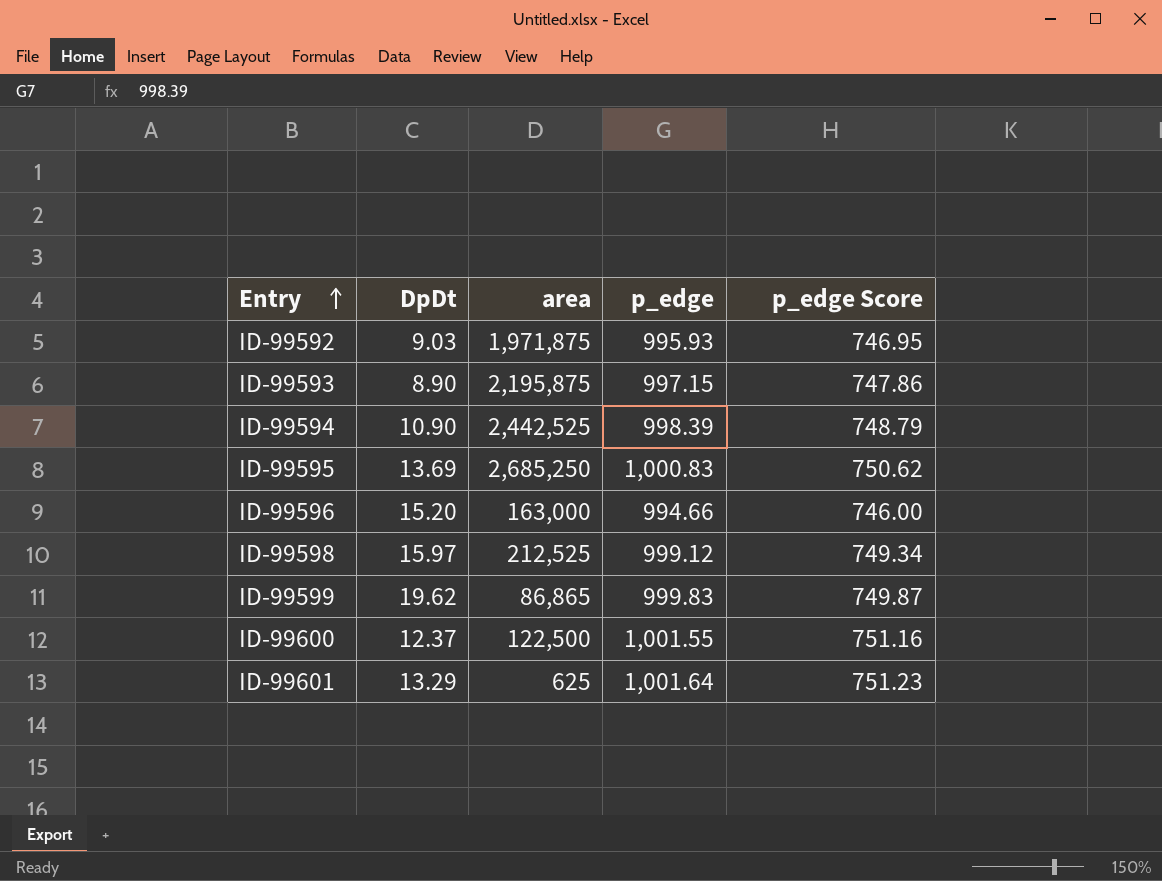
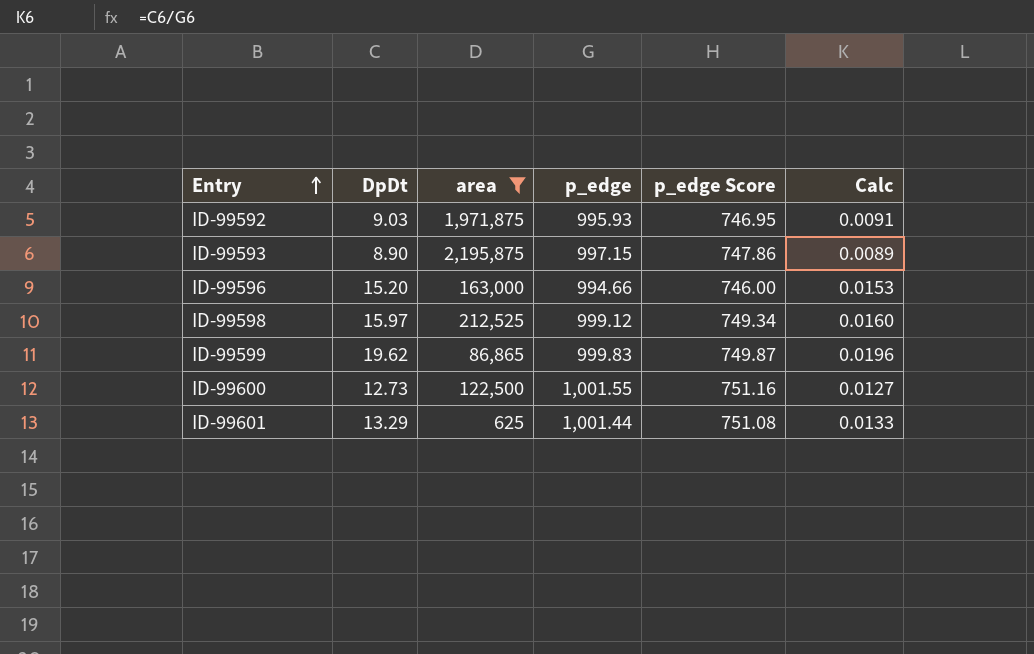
filter: none -> area <= 2,195,875
column Calc | formula: none -> [DpDt] / [p_edge]
ID-99600 | DpDt: 12.37 -> 12.73
ID-99601 | p_edge: 1,001.64 -> 1,001.44
ID-99601 | p_edge Score: 751.23 -> 751.08

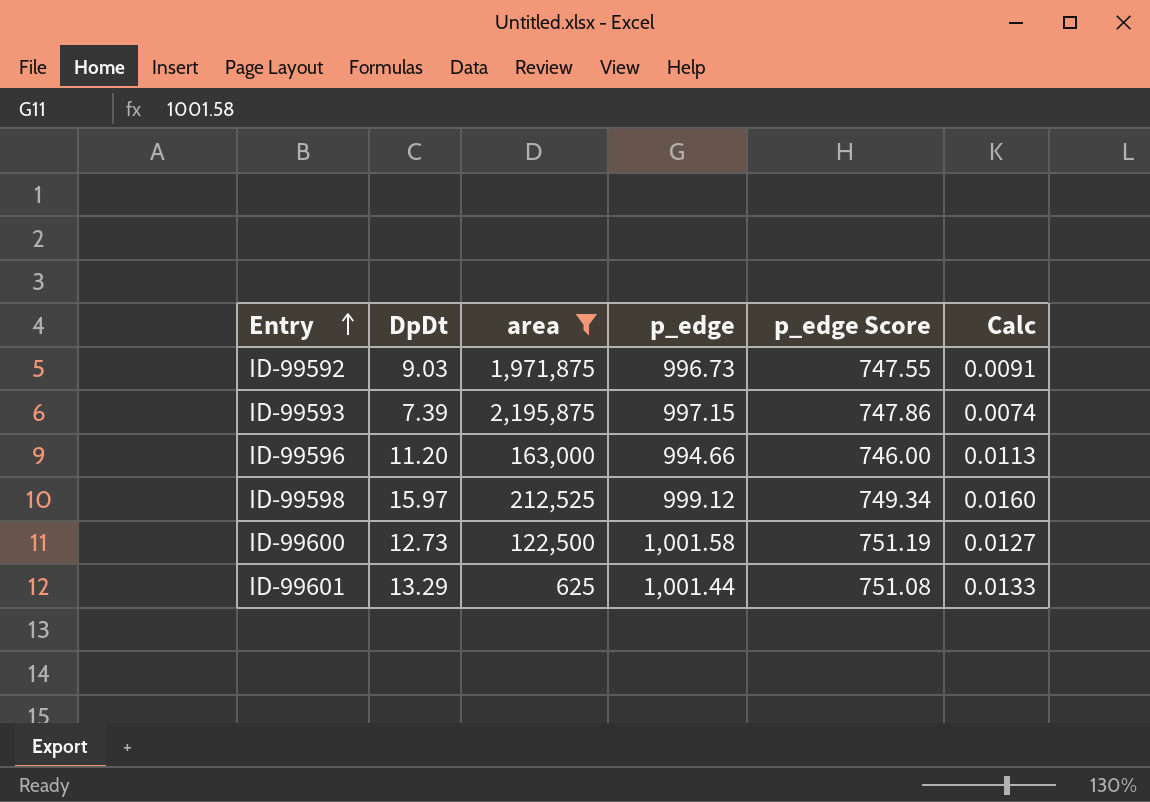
row ID-99599: 19.62 | 86,865 | 999.83 | 749.87 | 0.0196 -> none
ID-99592 | p_edge: 995.93 -> 996.73
ID-99592 | p_edge Score: 746.95 -> 747.55
ID-99593 | DpDt: 8.90 -> 7.39
ID-99593 | Calc: 0.0089 -> 0.0074
ID-99596 | DpDt: 15.20 -> 11.20
ID-99596 | Calc: 0.0153 -> 0.0113
ID-99600 | p_edge: 1,001.55 -> 1,001.58
ID-99600 | p_edge Score: 751.16 -> 751.19

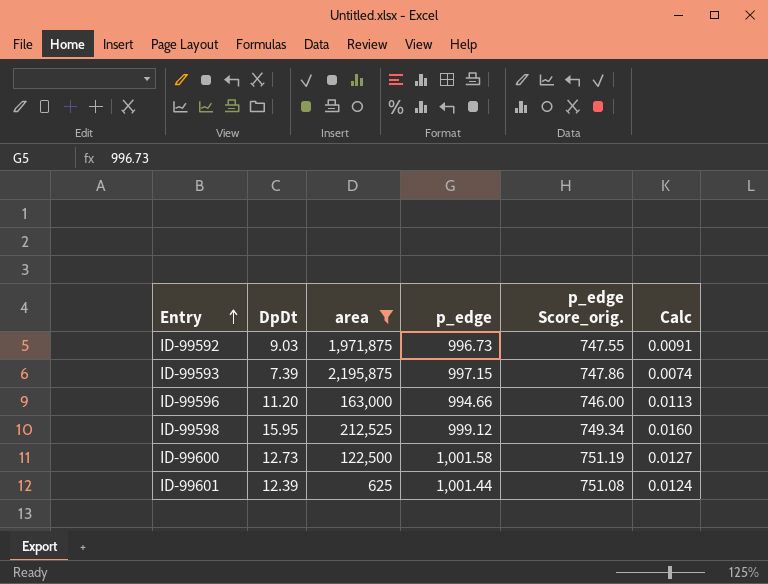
column name: p_edge Score -> p_edge Score_orig.
ID-99598 | DpDt: 15.97 -> 15.95
ID-99601 | DpDt: 13.29 -> 12.39
ID-99601 | Calc: 0.0133 -> 0.0124

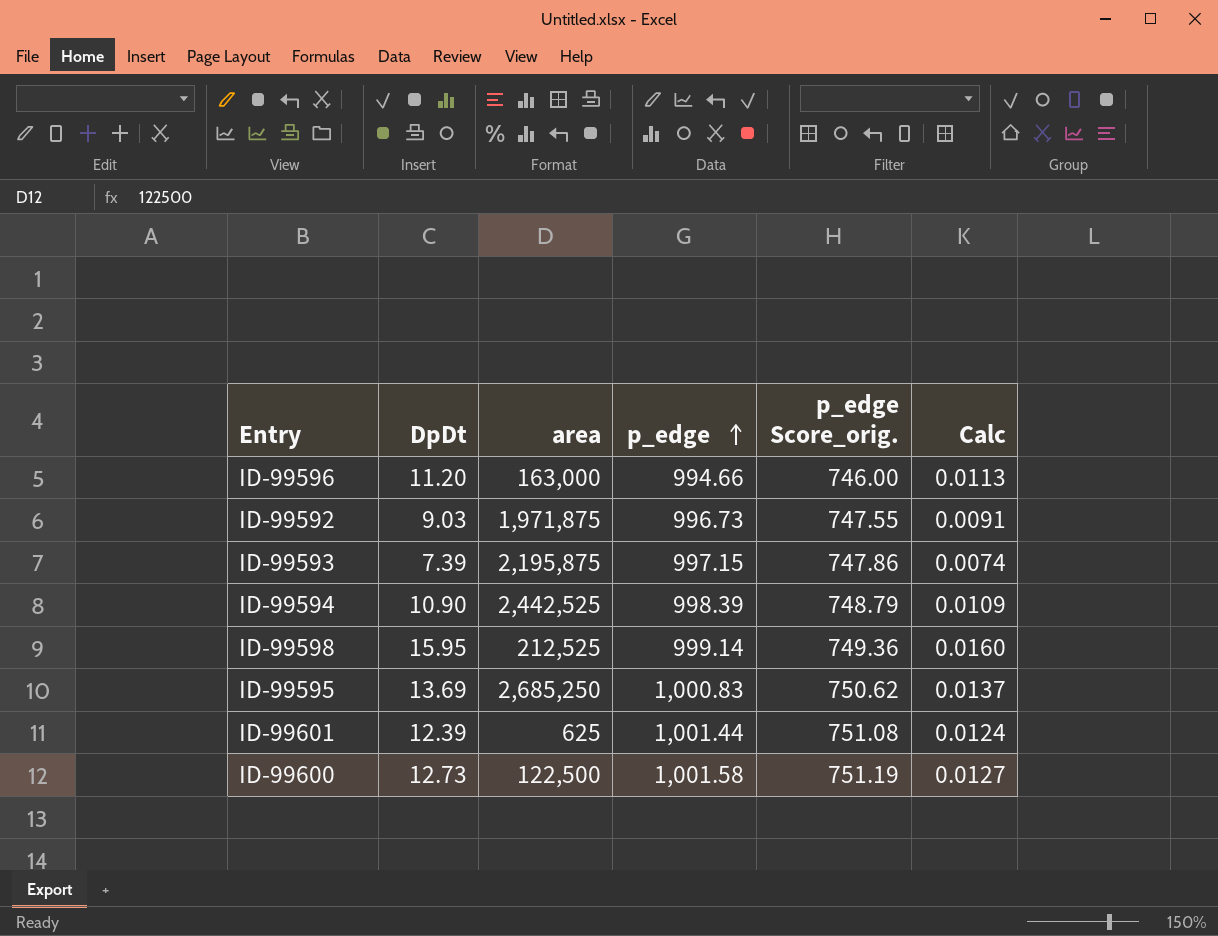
filter: area <= 2,195,875 -> none
row order: Entry ascending -> p_edge ascending
ID-99598 | p_edge: 999.12 -> 999.14
ID-99598 | p_edge Score_orig.: 749.34 -> 749.36

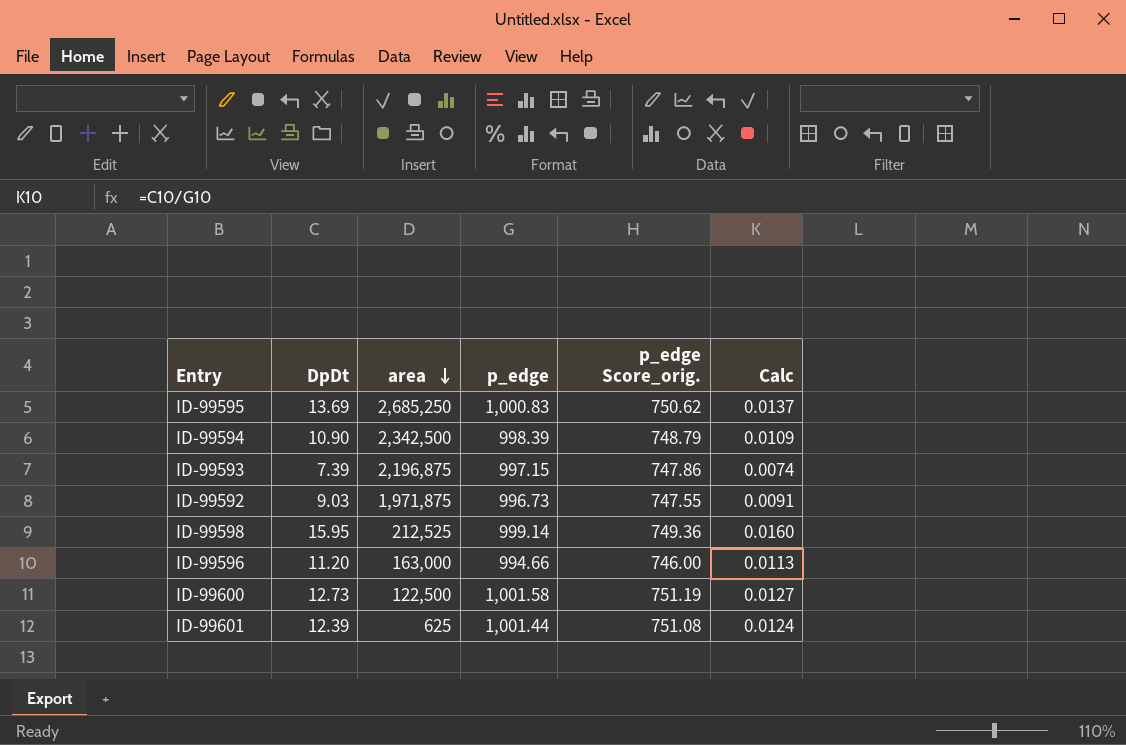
row order: p_edge ascending -> area descending
ID-99594 | area: 2,442,525 -> 2,342,500
ID-99593 | area: 2,195,875 -> 2,196,875

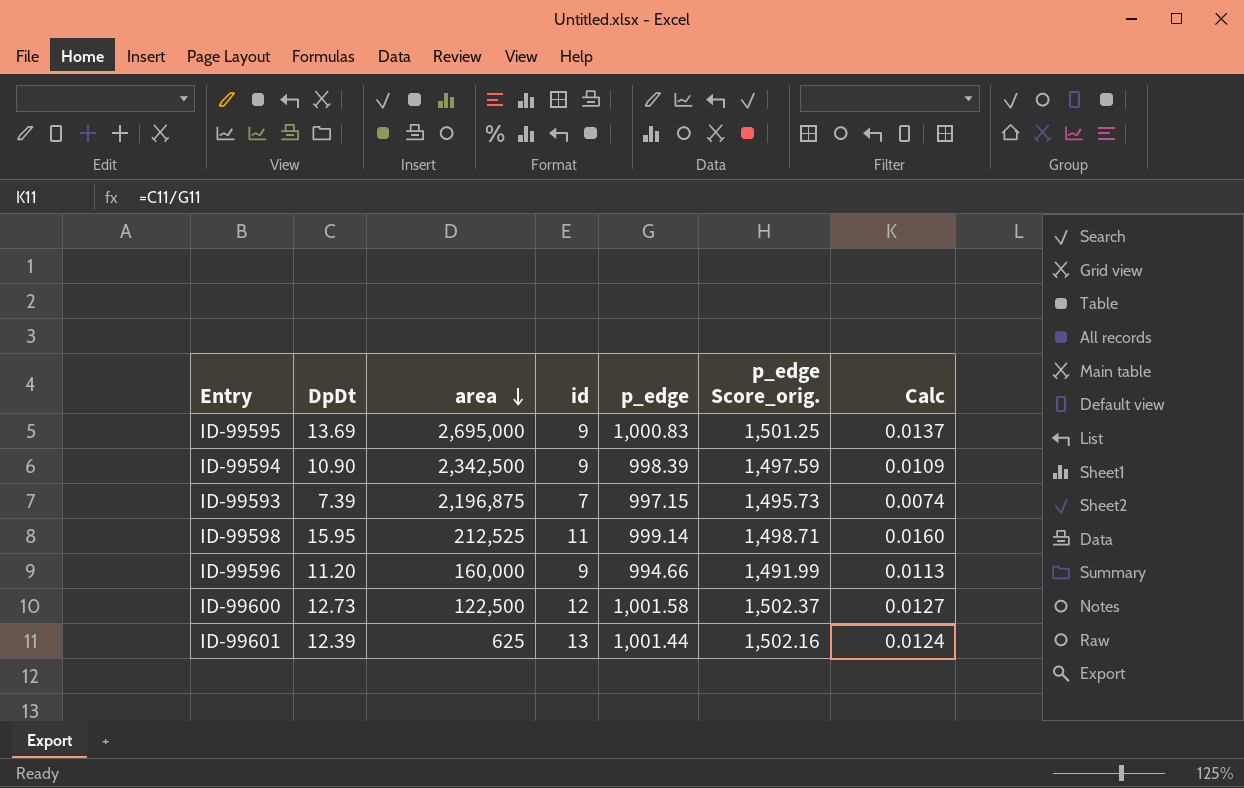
column id | position: none -> 4
column p_edge Score_orig. | formula: [p_edge] * 0.75 -> [p_edge] * 1.5
row ID-99592: 9.03 | 1,971,875 | 996.73 | 747.55 | 0.0091 -> none
ID-99595 | area: 2,685,250 -> 2,695,000
ID-99596 | area: 163,000 -> 160,000

